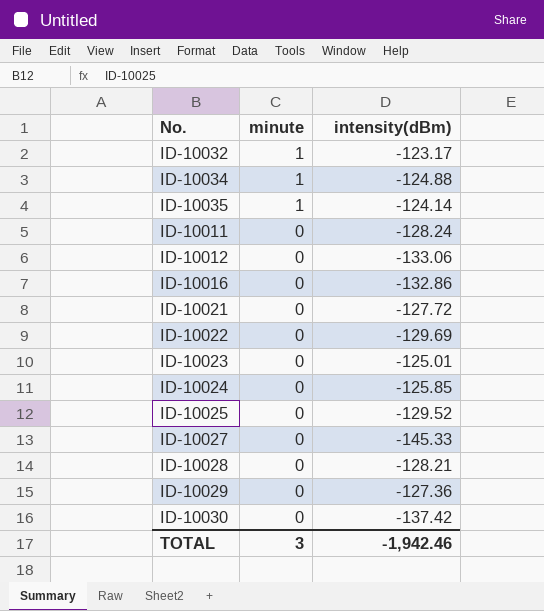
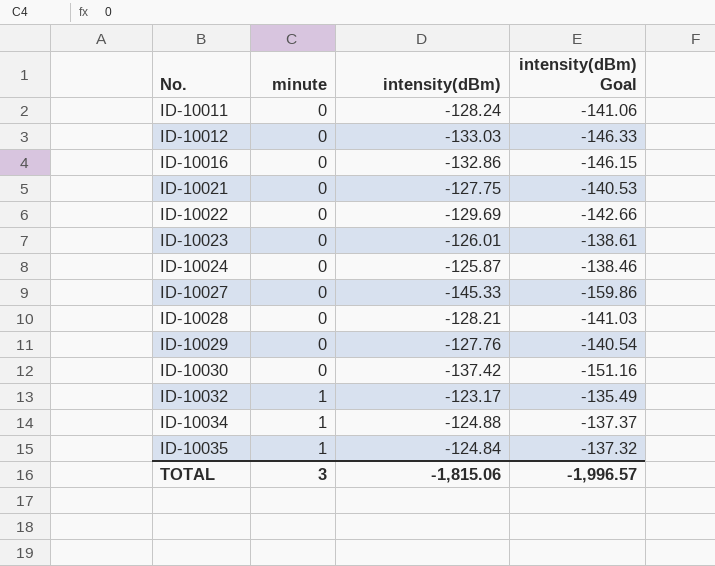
row order: minute descending -> No. ascending
column intensity(dBm) Goal | formula: none -> [intensity(dBm)] * 1.1
row ID-10025: 0 | -129.52 -> none
ID-10012 | intensity(dBm): -133.06 -> -133.03
ID-10021 | intensity(dBm): -127.72 -> -127.75
ID-10023 | intensity(dBm): -125.01 -> -126.01
ID-10024 | intensity(dBm): -125.85 -> -125.87
ID-10029 | intensity(dBm): -127.36 -> -127.76
ID-10035 | intensity(dBm): -124.14 -> -124.84
TOTAL | intensity(dBm): -1,942.46 -> -1,815.06

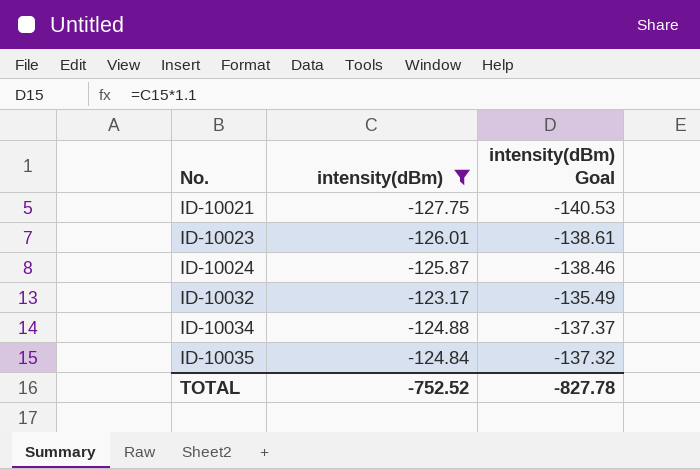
filter: none -> intensity(dBm) >= -127.75
column minute | position: 2 -> none
TOTAL | intensity(dBm): -1,815.06 -> -752.52
TOTAL | intensity(dBm) Goal: -1,996.57 -> -827.78

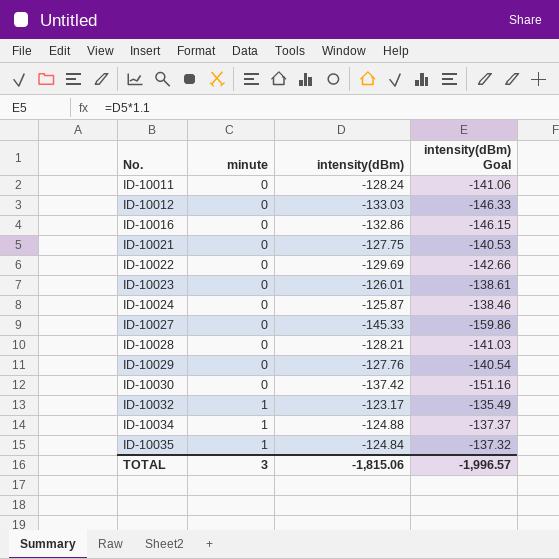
filter: intensity(dBm) >= -127.75 -> none
column minute | position: none -> 2
TOTAL | intensity(dBm): -752.52 -> -1,815.06
TOTAL | intensity(dBm) Goal: -827.78 -> -1,996.57

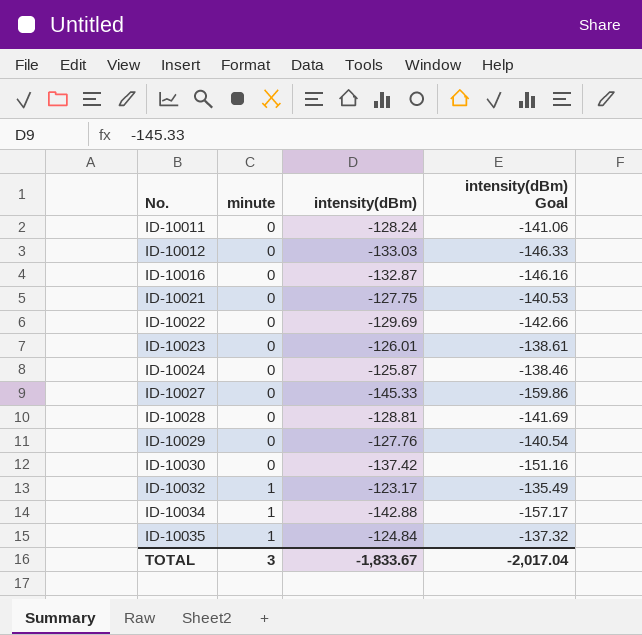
ID-10016 | intensity(dBm): -132.86 -> -132.87
ID-10016 | intensity(dBm) Goal: -146.15 -> -146.16
ID-10028 | intensity(dBm): -128.21 -> -128.81
ID-10028 | intensity(dBm) Goal: -141.03 -> -141.69
ID-10034 | intensity(dBm): -124.88 -> -142.88
ID-10034 | intensity(dBm) Goal: -137.37 -> -157.17
TOTAL | intensity(dBm): -1,815.06 -> -1,833.67
TOTAL | intensity(dBm) Goal: -1,996.57 -> -2,017.04

